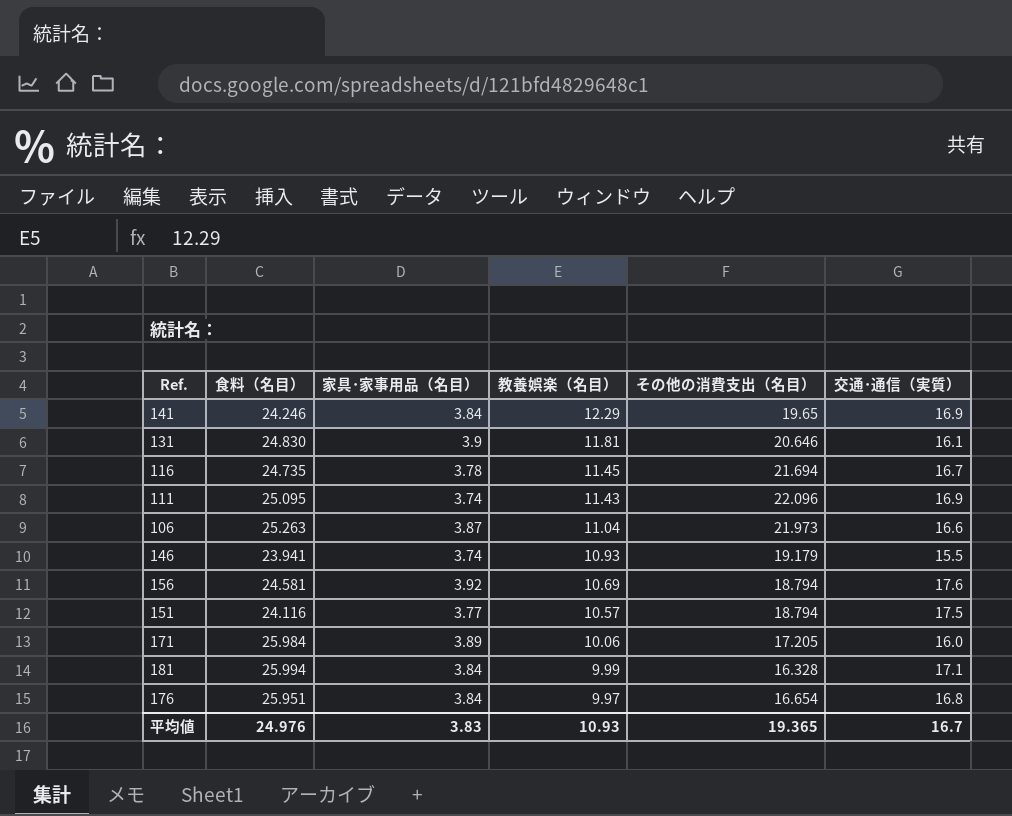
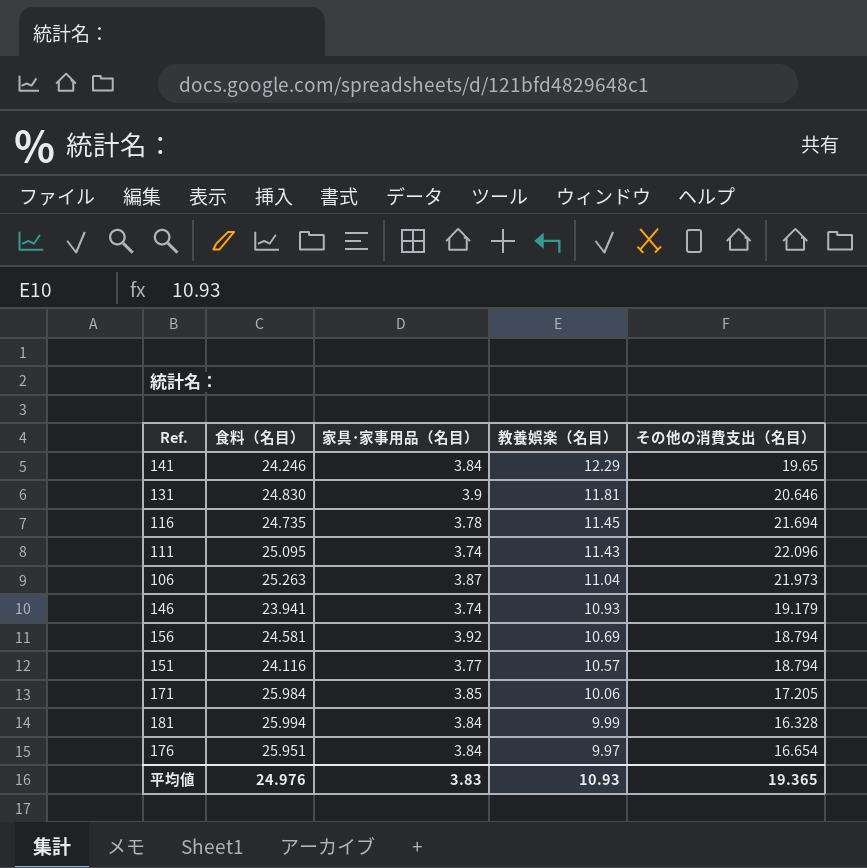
column 交通･通信（実質） | position: 6 -> none
171 | 家具･家事用品（名目）: 3.89 -> 3.85

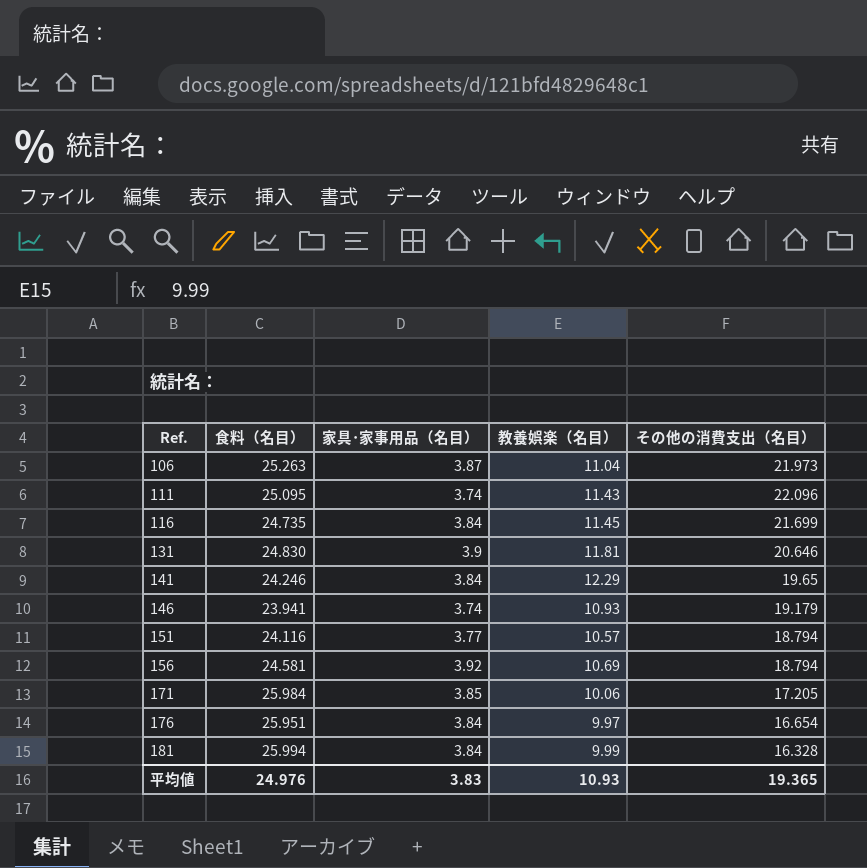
row order: 教養娯楽（名目） descending -> Ref. ascending
116 | 家具･家事用品（名目）: 3.78 -> 3.84
116 | その他の消費支出（名目）: 21.694 -> 21.699

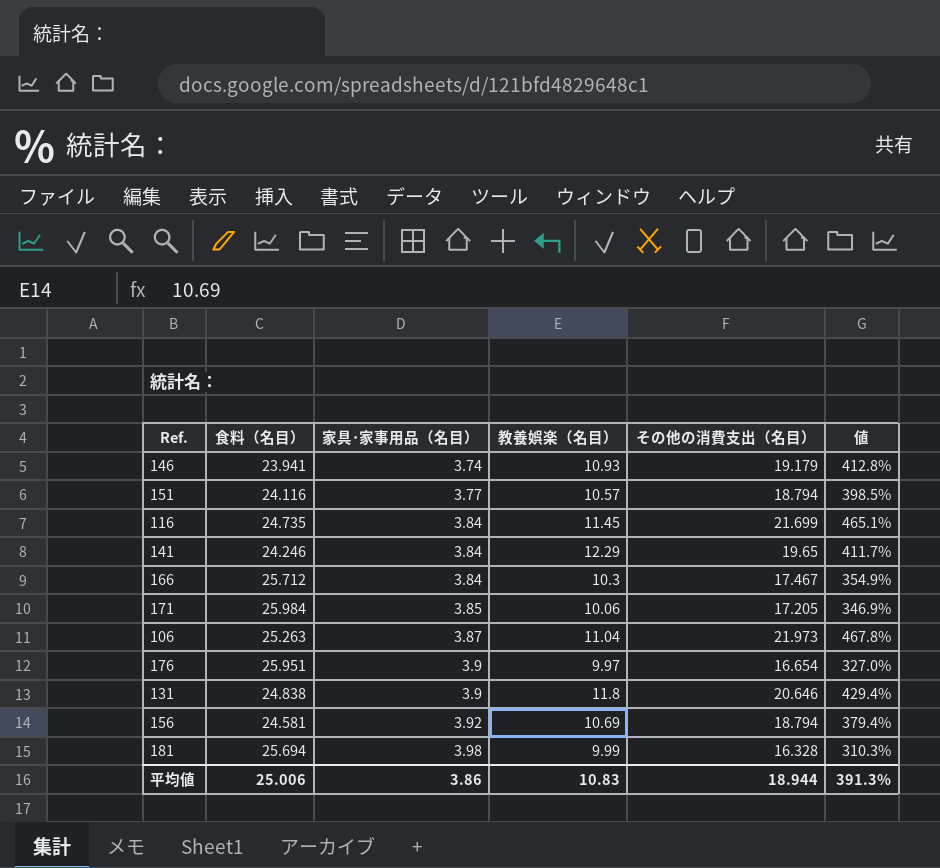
row order: Ref. ascending -> 家具･家事用品（名目） ascending
column 値 | formula: none -> ([その他の消費支出（名目）] - [家具･家事用品（名目）]) / [家具･家事用品（名目）]
row 111: 25.095 | 3.74 | 11.43 | 22.096 -> none
row 166: none -> 25.712 | 3.84 | 10.3 | 17.467 | 354.9%
176 | 家具･家事用品（名目）: 3.84 -> 3.9
131 | 食料（名目）: 24.830 -> 24.838
131 | 教養娯楽（名目）: 11.81 -> 11.8
181 | 食料（名目）: 25.994 -> 25.694
181 | 家具･家事用品（名目）: 3.84 -> 3.98
平均値 | 食料（名目）: 24.976 -> 25.006
平均値 | 家具･家事用品（名目）: 3.83 -> 3.86
平均値 | 教養娯楽（名目）: 10.93 -> 10.83
平均値 | その他の消費支出（名目）: 19.365 -> 18.944

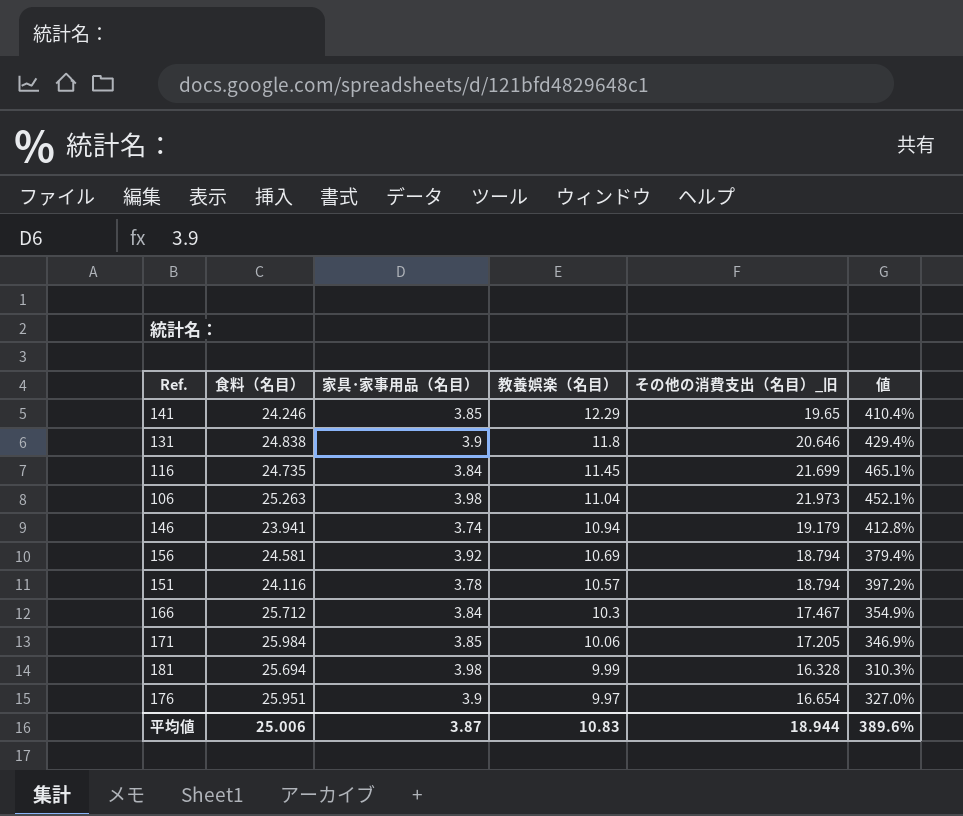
row order: 家具･家事用品（名目） ascending -> 教養娯楽（名目） descending
column name: その他の消費支出（名目） -> その他の消費支出（名目）_旧
141 | 家具･家事用品（名目）: 3.84 -> 3.85
141 | 値: 411.7% -> 410.4%
106 | 家具･家事用品（名目）: 3.87 -> 3.98
106 | 値: 467.8% -> 452.1%
146 | 教養娯楽（名目）: 10.93 -> 10.94
151 | 家具･家事用品（名目）: 3.77 -> 3.78
151 | 値: 398.5% -> 397.2%
平均値 | 家具･家事用品（名目）: 3.86 -> 3.87
平均値 | 値: 391.3% -> 389.6%

